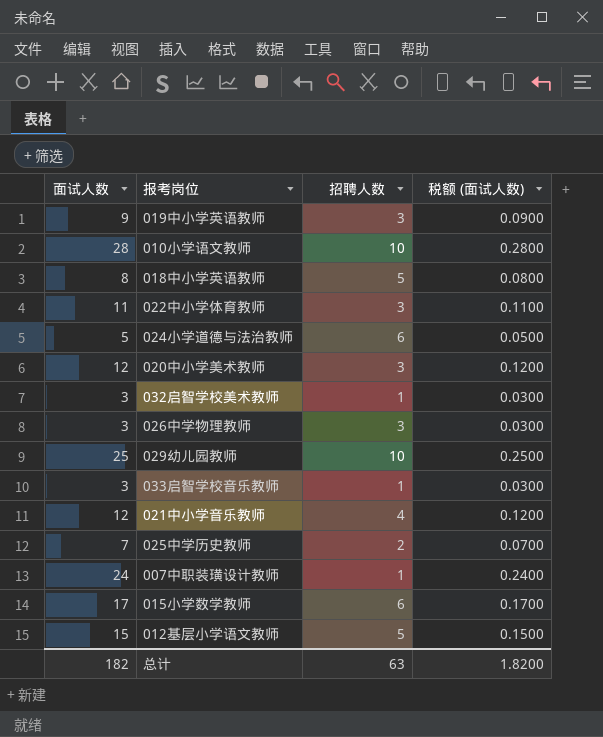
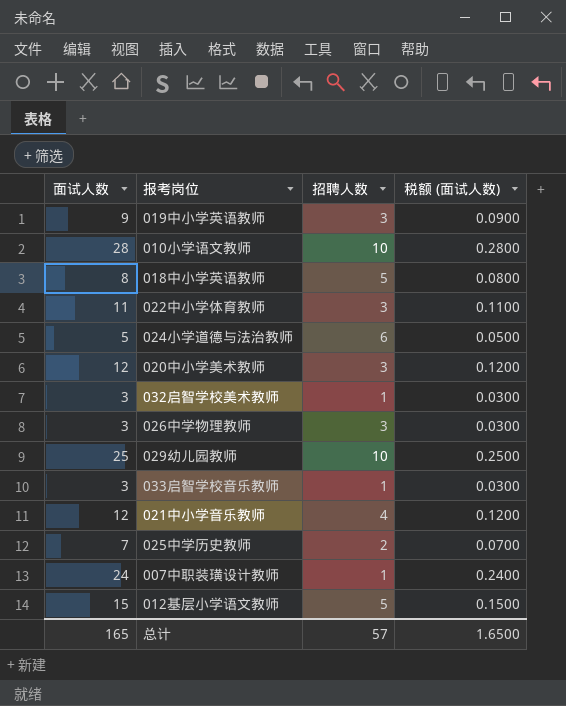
row 015小学数学教师: 17 | 6 | 0.1700 -> none
总计 | 面试人数: 182 -> 165
总计 | 招聘人数: 63 -> 57
总计 | 税额 (面试人数): 1.8200 -> 1.6500

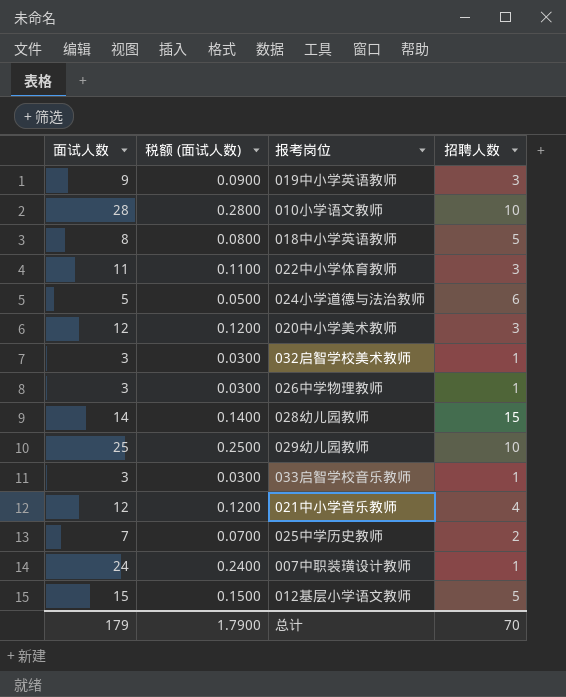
column 税额 (面试人数) | position: 4 -> 2
026中学物理教师 | 招聘人数: 3 -> 1
row 028幼儿园教师: none -> 14 | 0.1400 | 15
总计 | 面试人数: 165 -> 179
总计 | 税额 (面试人数): 1.6500 -> 1.7900
总计 | 招聘人数: 57 -> 70

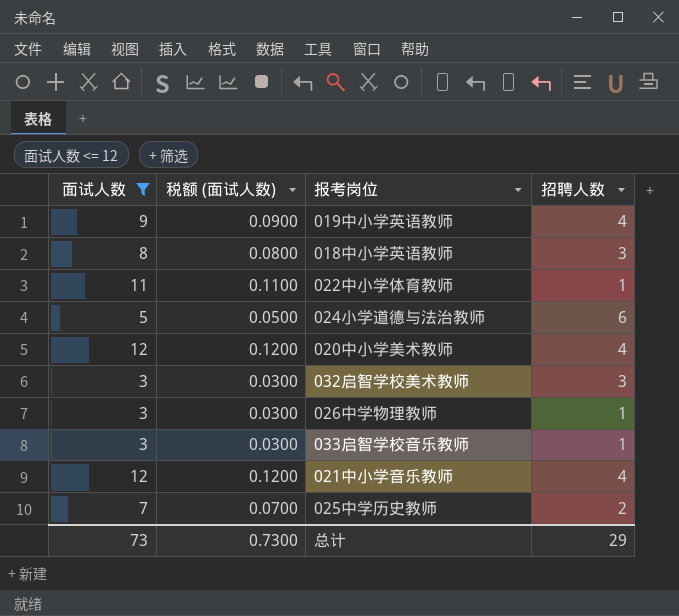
filter: none -> 面试人数 <= 12
019中小学英语教师 | 招聘人数: 3 -> 4
018中小学英语教师 | 招聘人数: 5 -> 3
022中小学体育教师 | 招聘人数: 3 -> 1
020中小学美术教师 | 招聘人数: 3 -> 4
032启智学校美术教师 | 招聘人数: 1 -> 3
总计 | 面试人数: 179 -> 73
总计 | 税额 (面试人数): 1.7900 -> 0.7300
总计 | 招聘人数: 70 -> 29

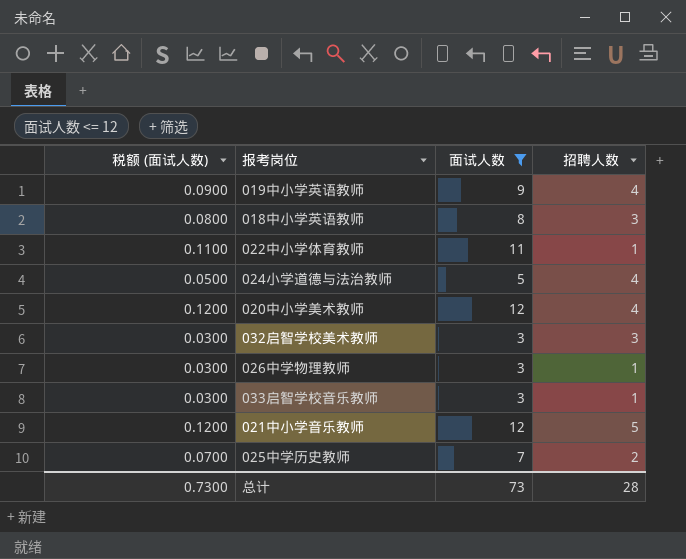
column 面试人数 | position: 1 -> 3
024小学道德与法治教师 | 招聘人数: 6 -> 4
021中小学音乐教师 | 招聘人数: 4 -> 5
总计 | 招聘人数: 29 -> 28

